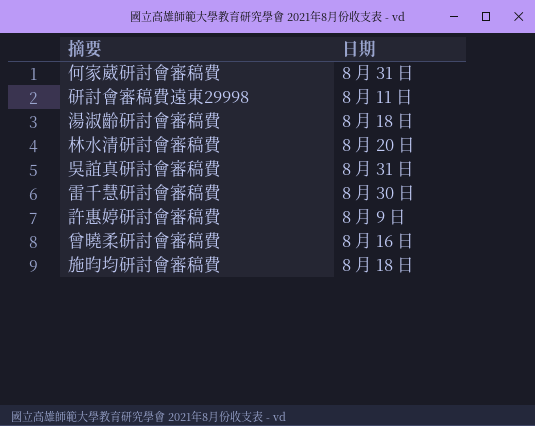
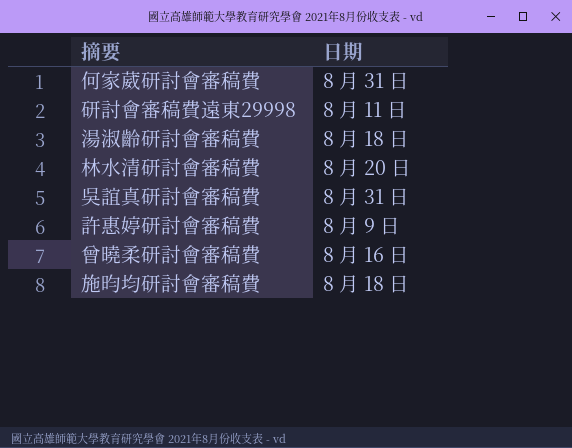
row 雷千慧研討會審稿費: 8 月 30 日 -> none

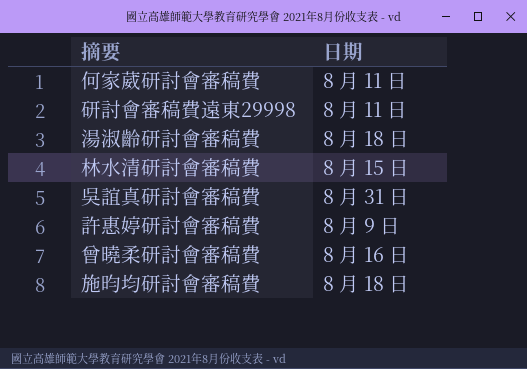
何家葳研討會審稿費 | 日期: 8 月 31 日 -> 8 月 11 日
林水清研討會審稿費 | 日期: 8 月 20 日 -> 8 月 15 日

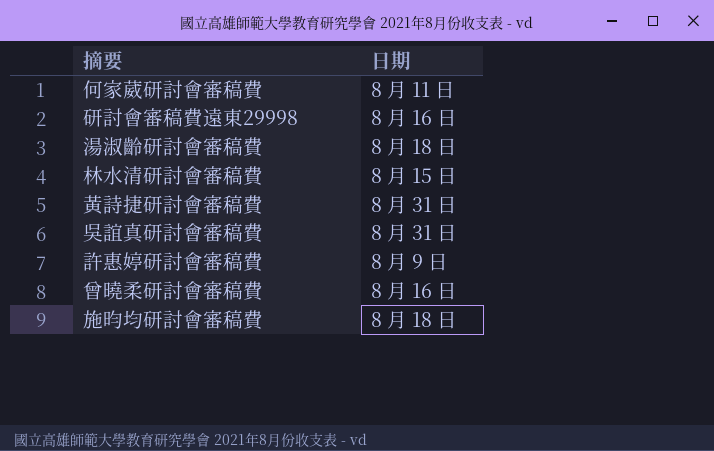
研討會審稿費遠東29998 | 日期: 8 月 11 日 -> 8 月 16 日
row 黃詩捷研討會審稿費: none -> 8 月 31 日

